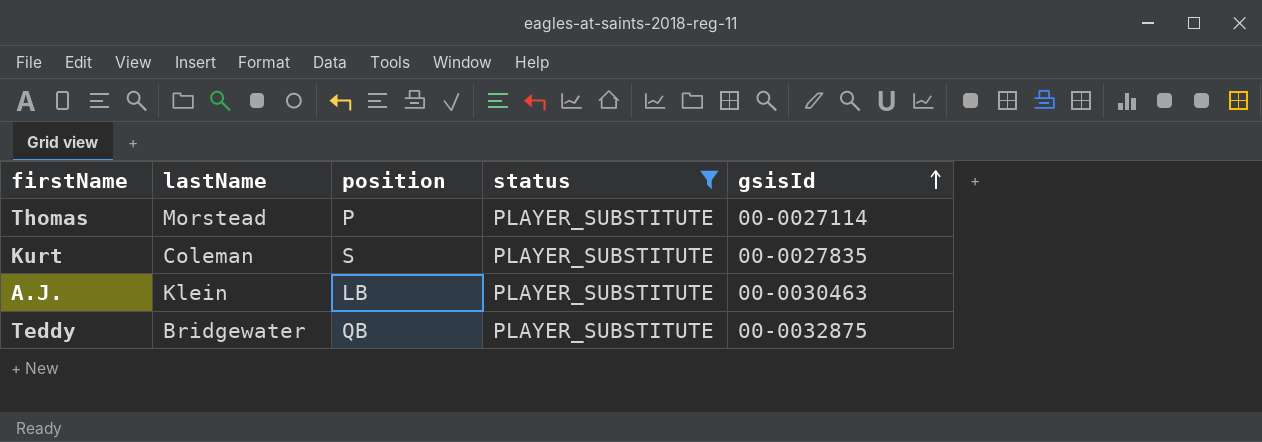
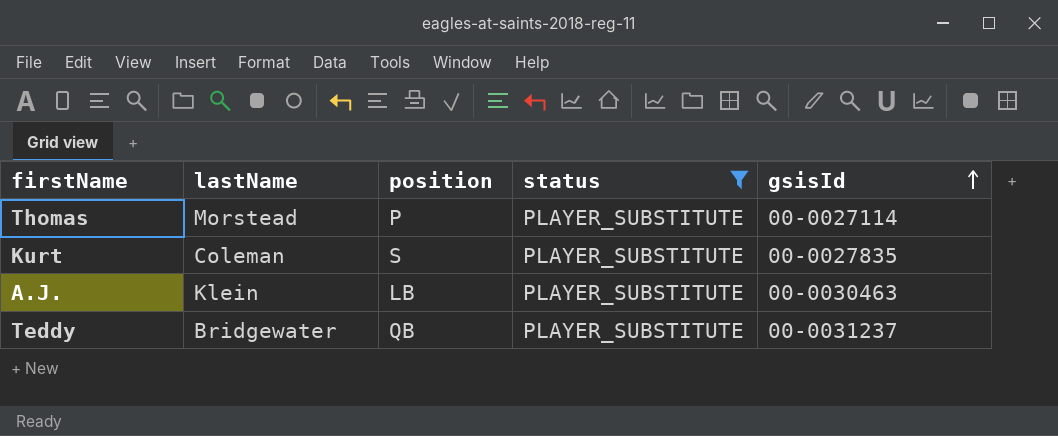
Teddy | gsisId: 00-0032875 -> 00-0031237

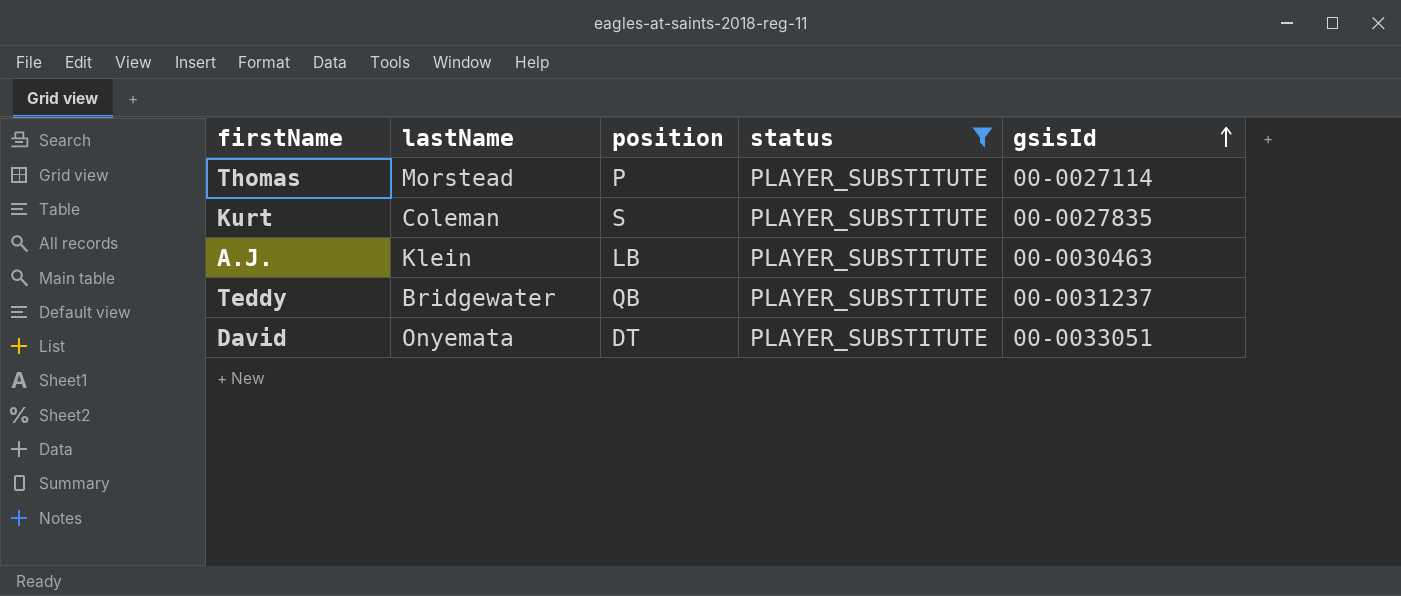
row David: none -> Onyemata | DT | PLAYER_SUBSTITUTE | 00-0033051

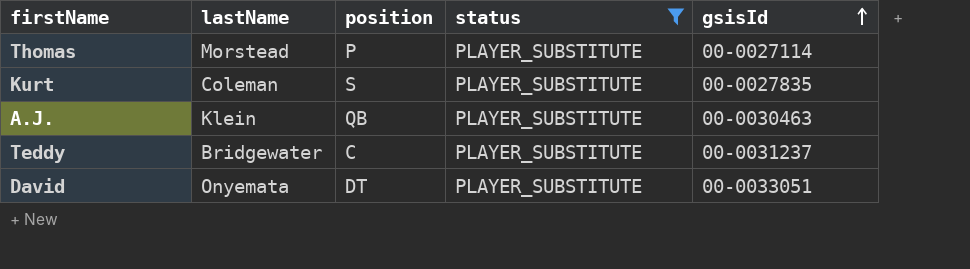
A.J. | position: LB -> QB
Teddy | position: QB -> C

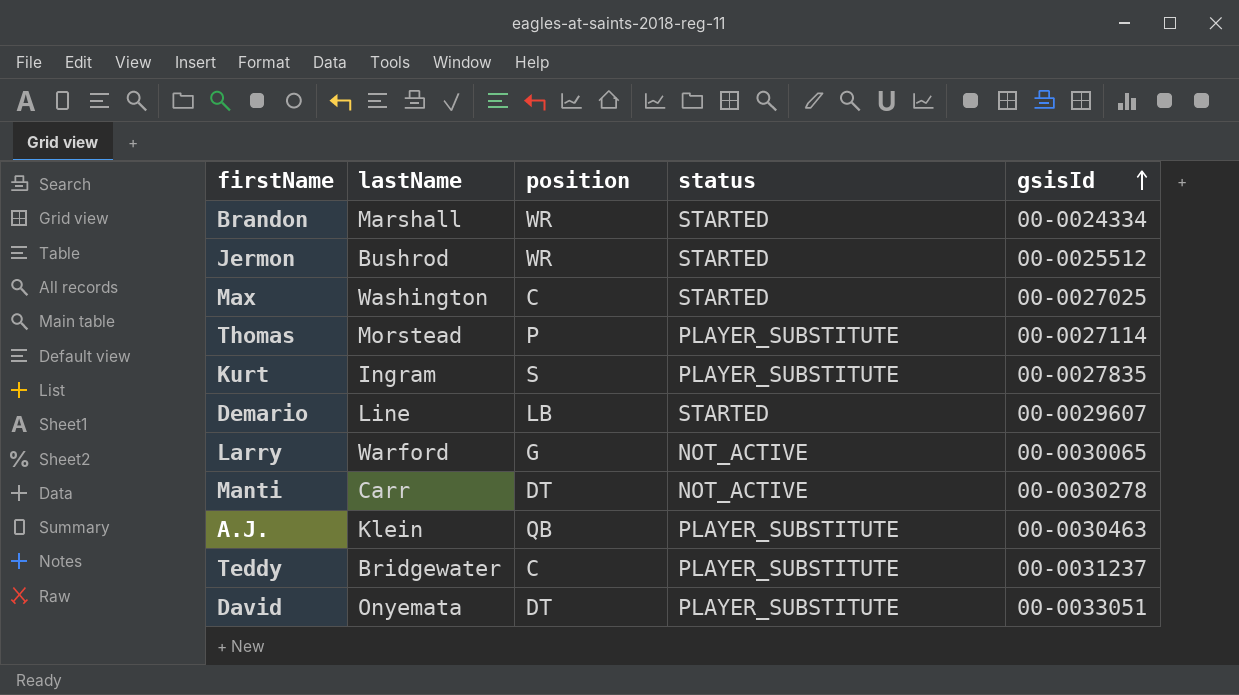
filter: status = PLAYER_SUBSTITUTE -> none
Kurt | lastName: Coleman -> Ingram

